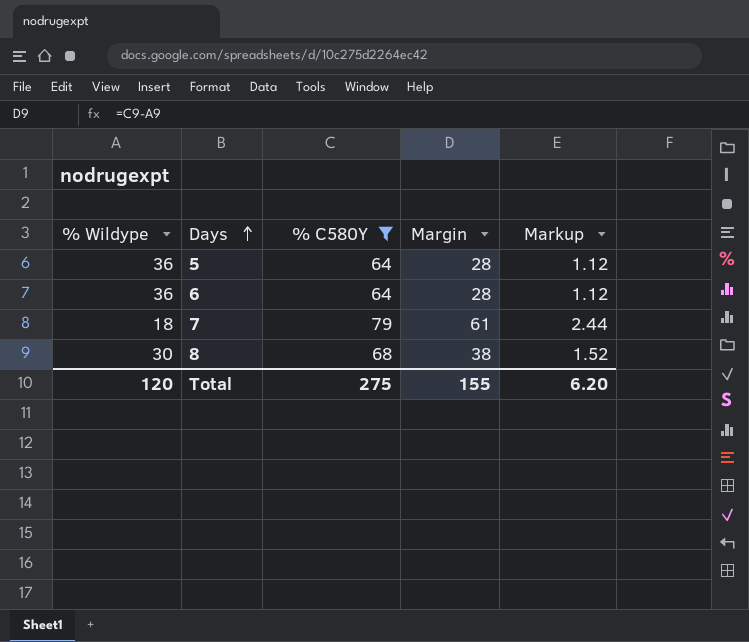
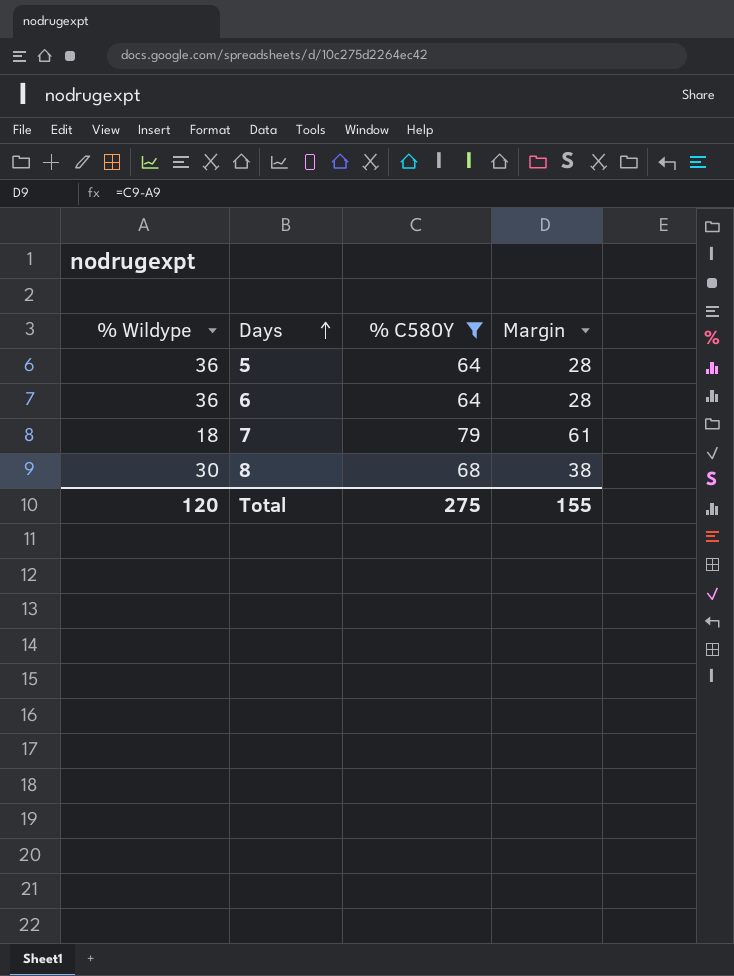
column Markup | formula: [Margin] * 0.04 -> none

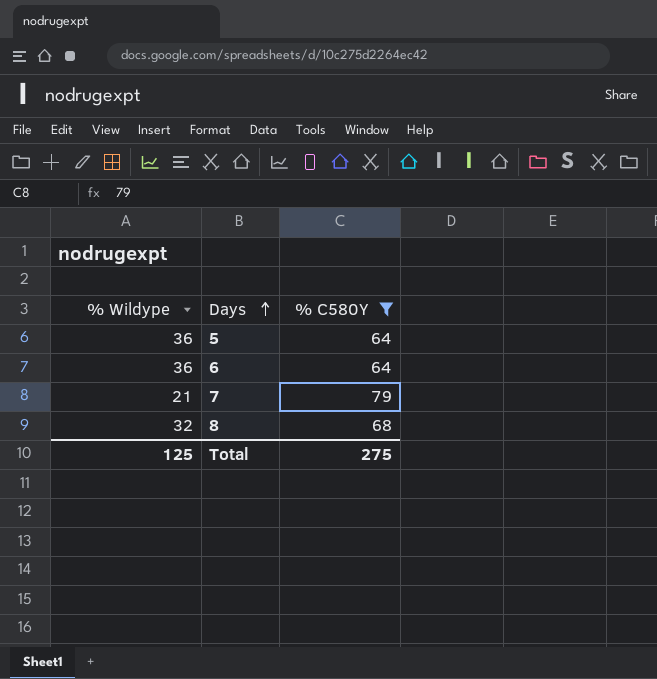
column Margin | formula: [% C580Y] - [% Wildype] -> none
7 | % Wildype: 18 -> 21
8 | % Wildype: 30 -> 32
Total | % Wildype: 120 -> 125

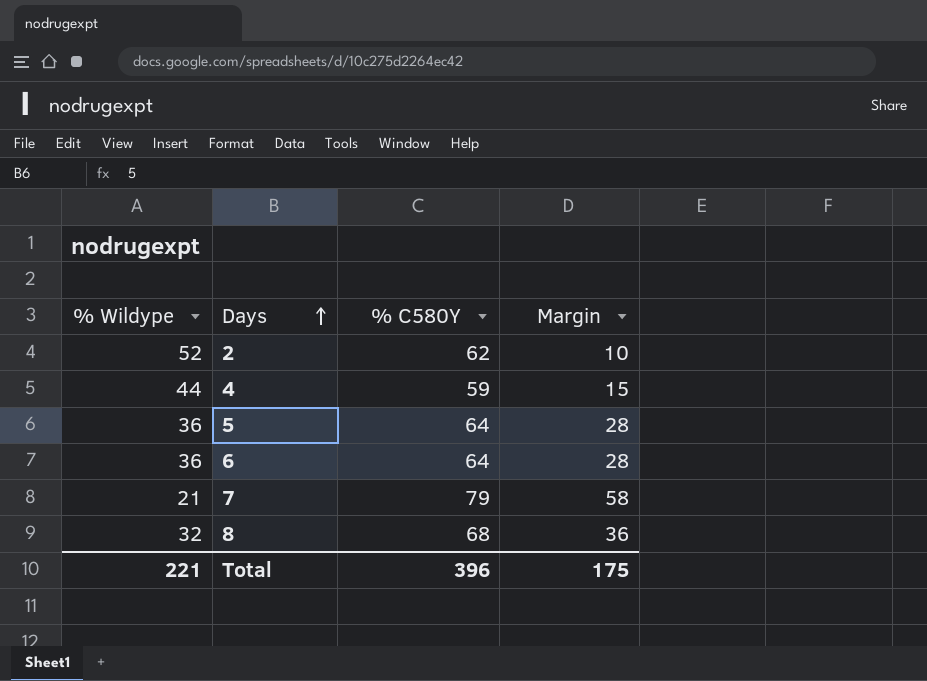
filter: % C580Y >= 64 -> none
column Margin | formula: none -> [% C580Y] - [% Wildype]
Total | % Wildype: 125 -> 221
Total | % C580Y: 275 -> 396

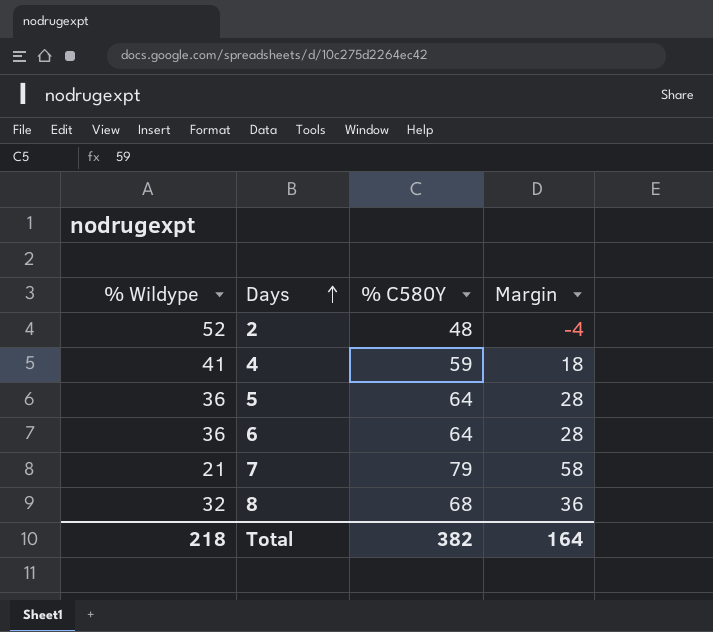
2 | % C580Y: 62 -> 48
2 | Margin: 10 -> -4
4 | % Wildype: 44 -> 41
4 | Margin: 15 -> 18
Total | % Wildype: 221 -> 218
Total | % C580Y: 396 -> 382
Total | Margin: 175 -> 164

